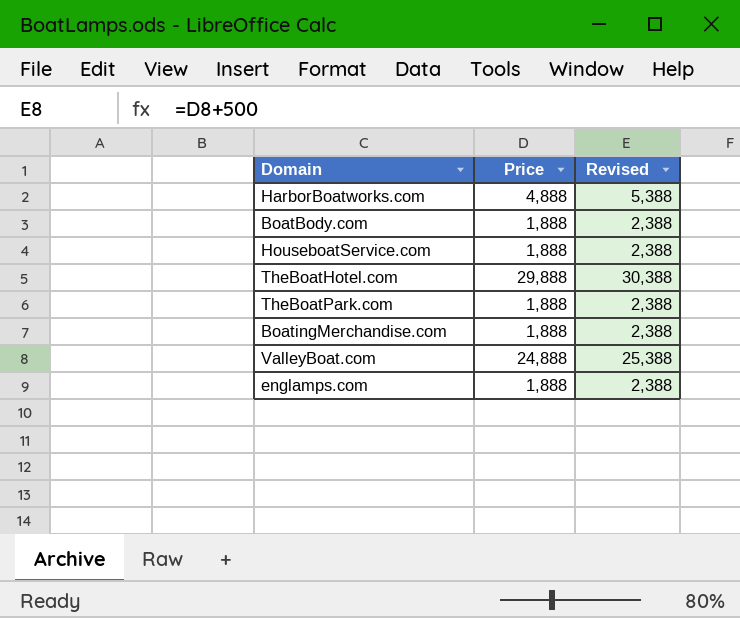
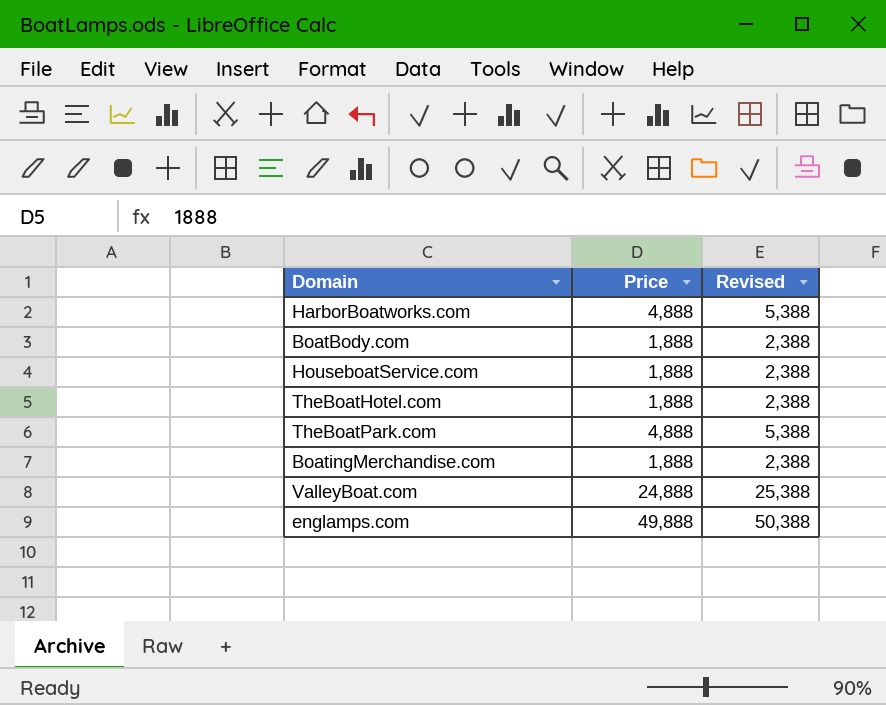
TheBoatHotel.com | Price: 29,888 -> 1,888
TheBoatHotel.com | Revised: 30,388 -> 2,388
TheBoatPark.com | Price: 1,888 -> 4,888
TheBoatPark.com | Revised: 2,388 -> 5,388
englamps.com | Price: 1,888 -> 49,888
englamps.com | Revised: 2,388 -> 50,388

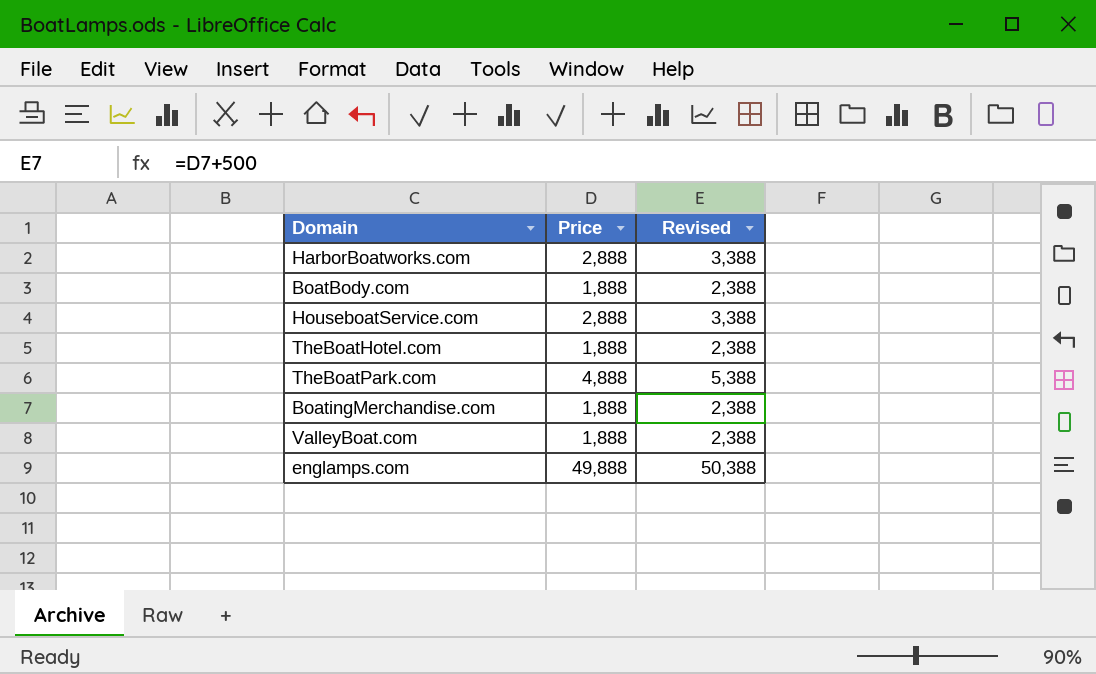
HarborBoatworks.com | Price: 4,888 -> 2,888
HarborBoatworks.com | Revised: 5,388 -> 3,388
HouseboatService.com | Price: 1,888 -> 2,888
HouseboatService.com | Revised: 2,388 -> 3,388
ValleyBoat.com | Price: 24,888 -> 1,888
ValleyBoat.com | Revised: 25,388 -> 2,388

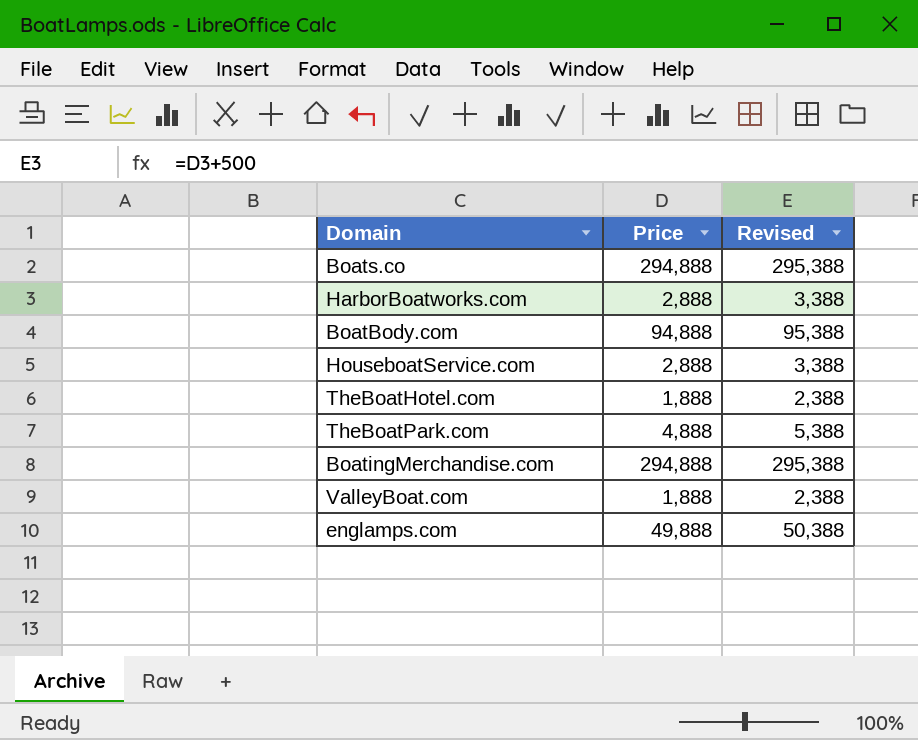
row Boats.co: none -> 294,888 | 295,388
BoatBody.com | Price: 1,888 -> 94,888
BoatBody.com | Revised: 2,388 -> 95,388
BoatingMerchandise.com | Price: 1,888 -> 294,888
BoatingMerchandise.com | Revised: 2,388 -> 295,388

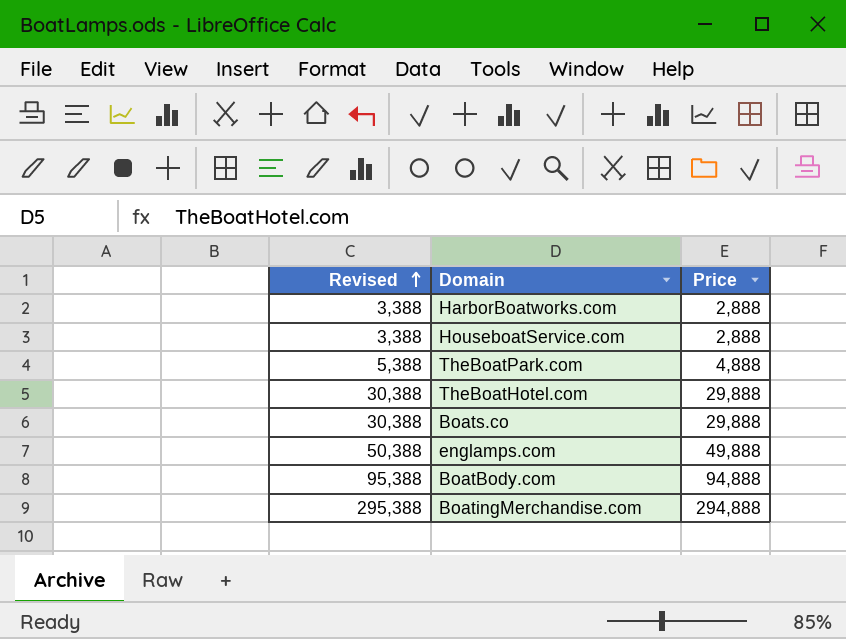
row order: none -> Revised ascending
column Revised | position: 3 -> 1
row ValleyBoat.com: 1,888 | 2,388 -> none
TheBoatHotel.com | Revised: 2,388 -> 30,388
TheBoatHotel.com | Price: 1,888 -> 29,888
Boats.co | Revised: 295,388 -> 30,388
Boats.co | Price: 294,888 -> 29,888

